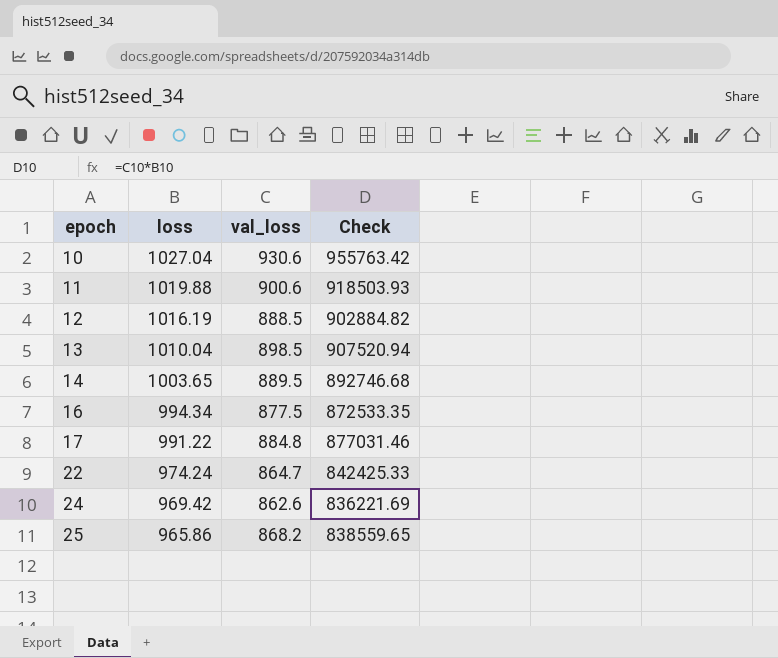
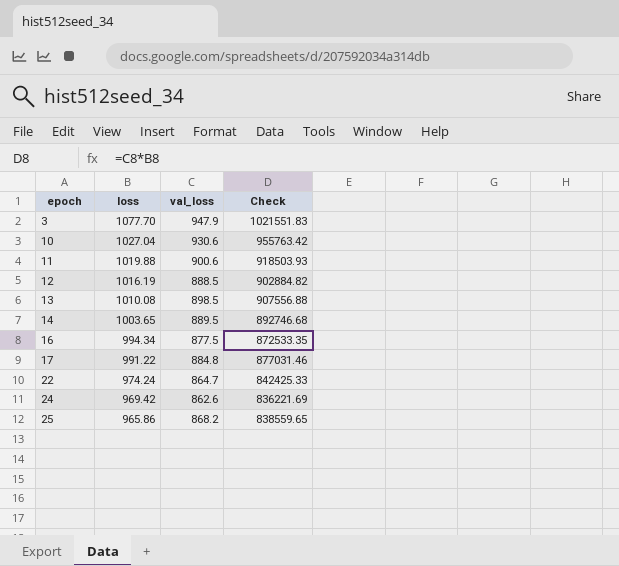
row 3: none -> 1077.70 | 947.9 | 1021551.83
13 | loss: 1010.04 -> 1010.08
13 | Check: 907520.94 -> 907556.88

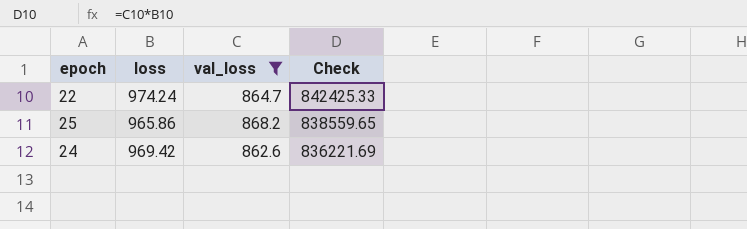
filter: none -> val_loss <= 868.2
row order: epoch ascending -> Check descending

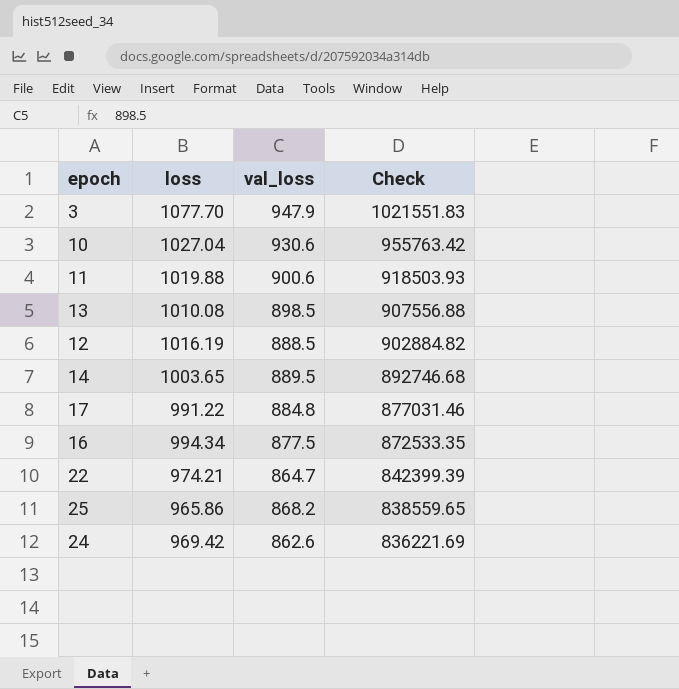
filter: val_loss <= 868.2 -> none
22 | loss: 974.24 -> 974.21
22 | Check: 842425.33 -> 842399.39

